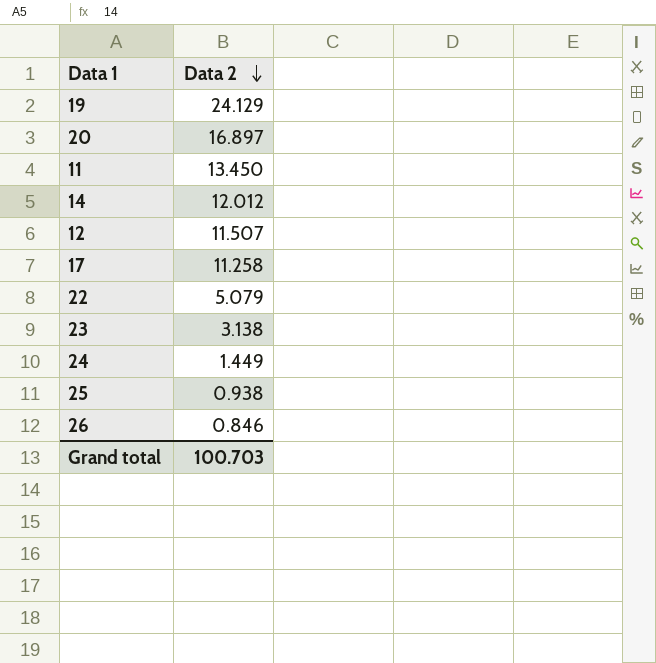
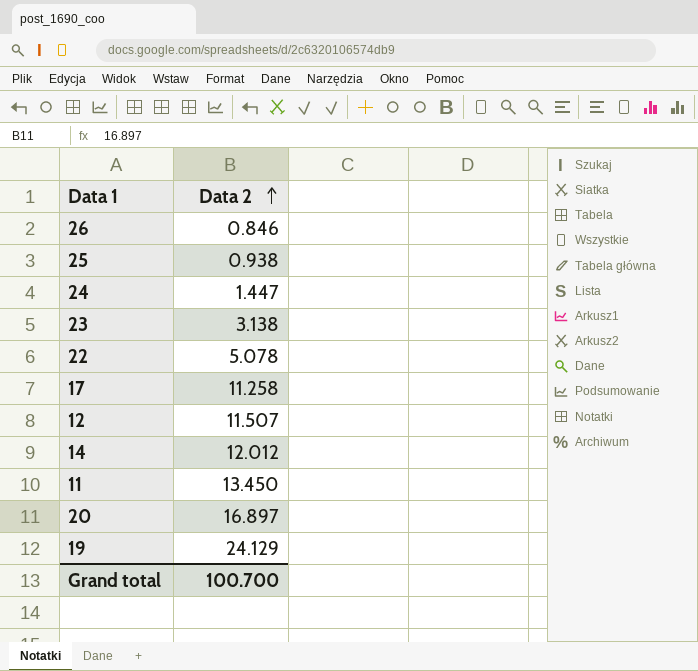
row order: Data 2 descending -> Data 2 ascending
24 | Data 2: 1.449 -> 1.447
22 | Data 2: 5.079 -> 5.078
Grand total | Data 2: 100.703 -> 100.700

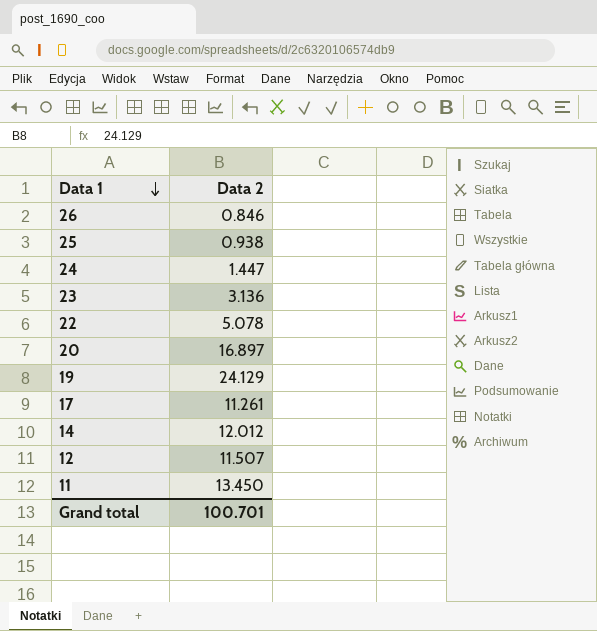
row order: Data 2 ascending -> Data 1 descending
23 | Data 2: 3.138 -> 3.136
17 | Data 2: 11.258 -> 11.261
Grand total | Data 2: 100.700 -> 100.701

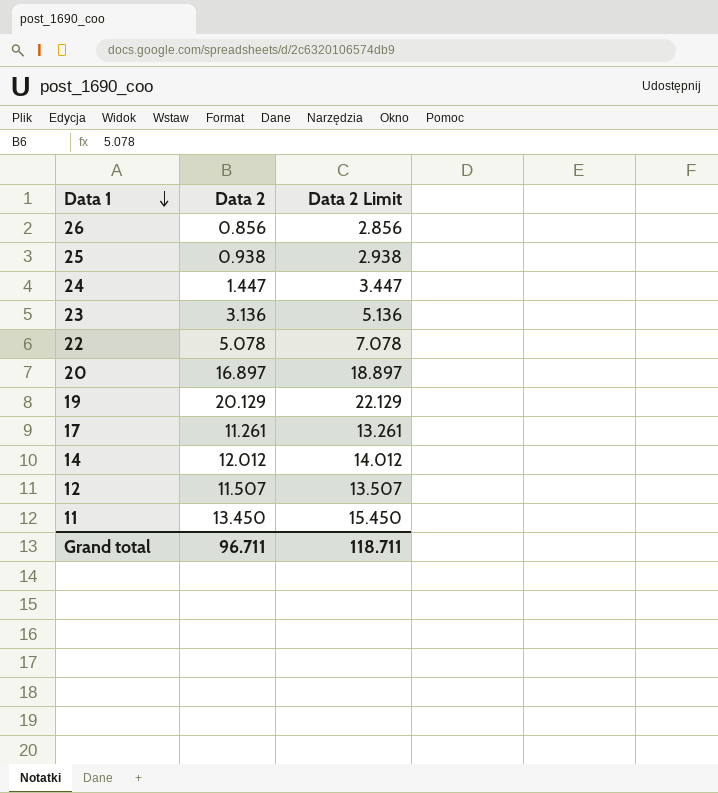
column Data 2 Limit | formula: none -> [Data 2] + 2
26 | Data 2: 0.846 -> 0.856
19 | Data 2: 24.129 -> 20.129
Grand total | Data 2: 100.701 -> 96.711

